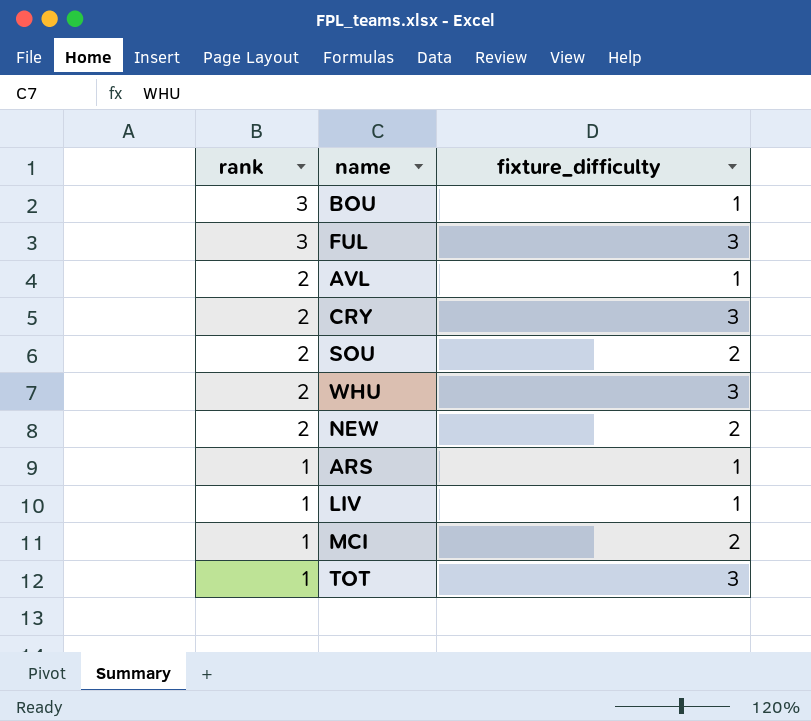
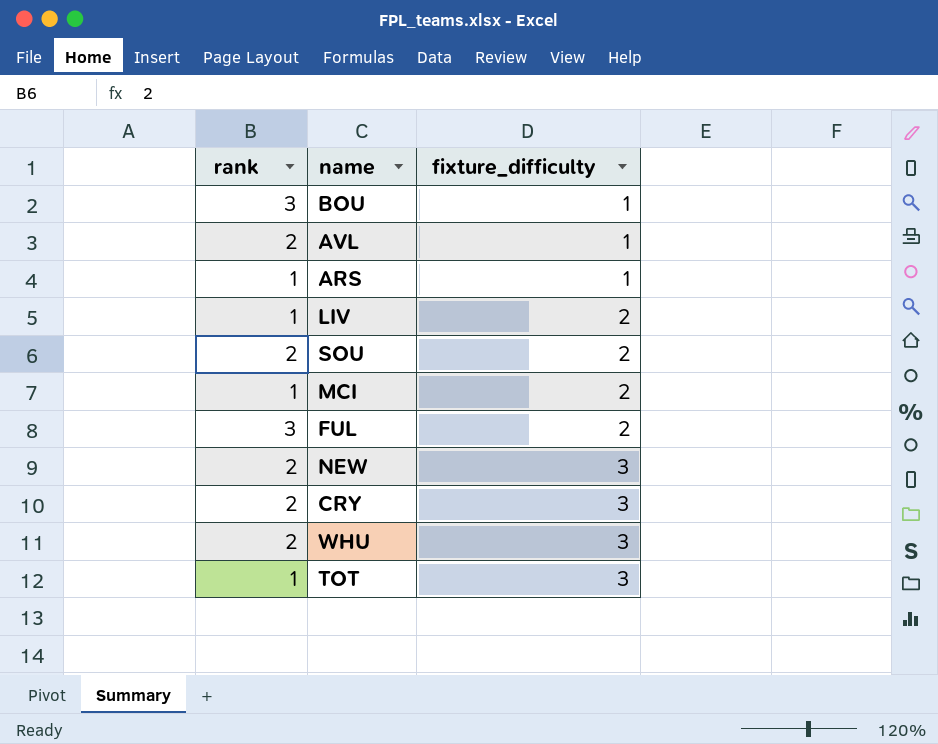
row order: rank descending -> fixture_difficulty ascending
LIV | fixture_difficulty: 1 -> 2
FUL | fixture_difficulty: 3 -> 2
NEW | fixture_difficulty: 2 -> 3

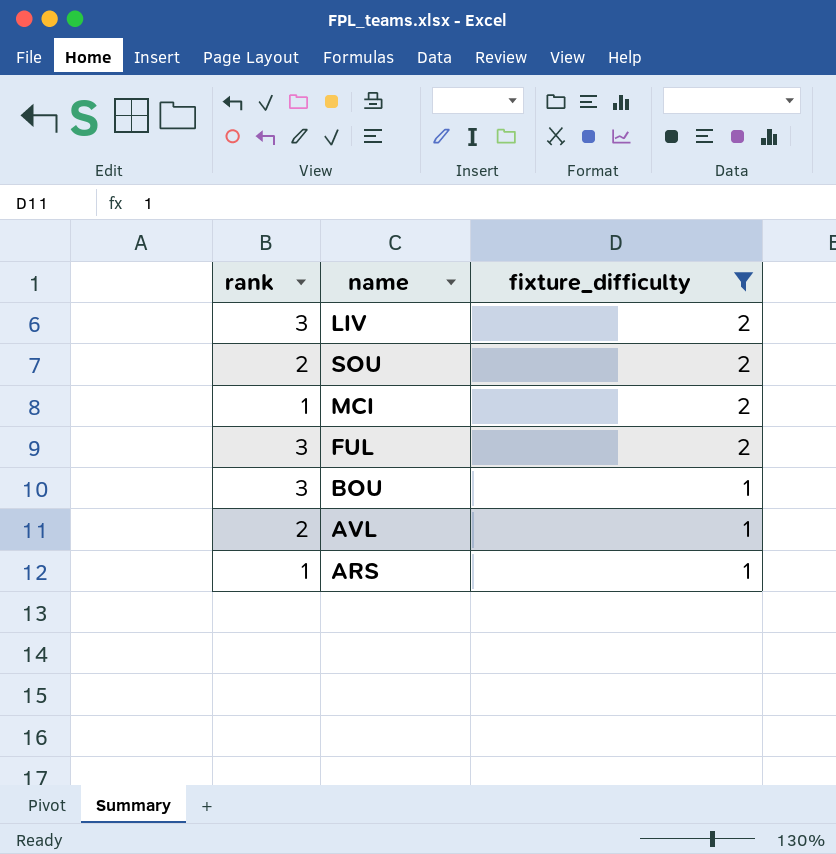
filter: none -> fixture_difficulty != 3
row order: fixture_difficulty ascending -> fixture_difficulty descending
LIV | rank: 1 -> 3

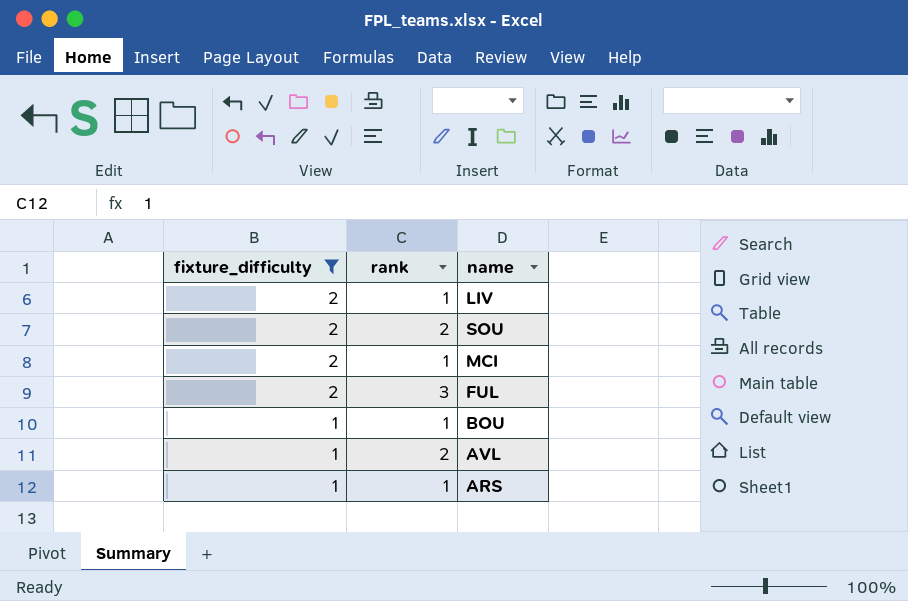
column fixture_difficulty | position: 3 -> 1
LIV | rank: 3 -> 1
BOU | rank: 3 -> 1

